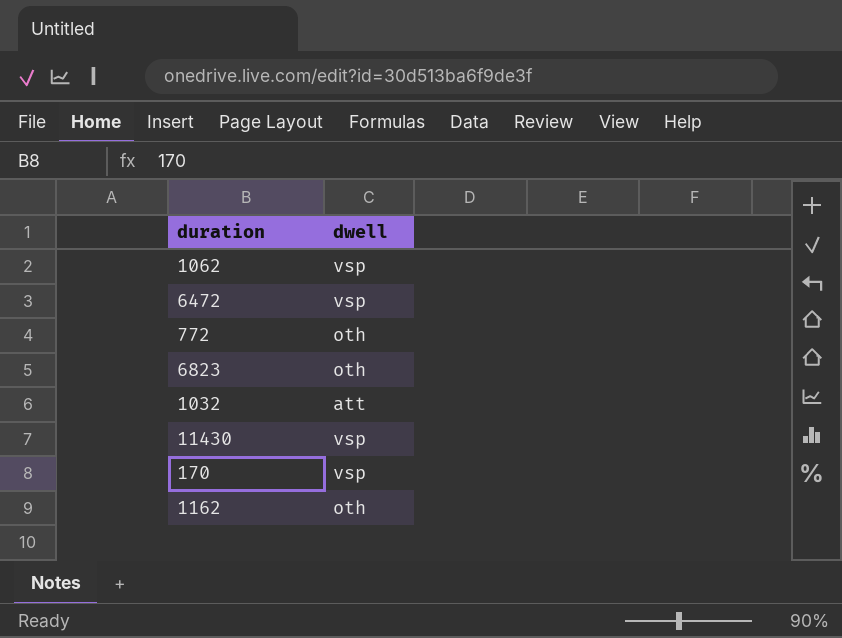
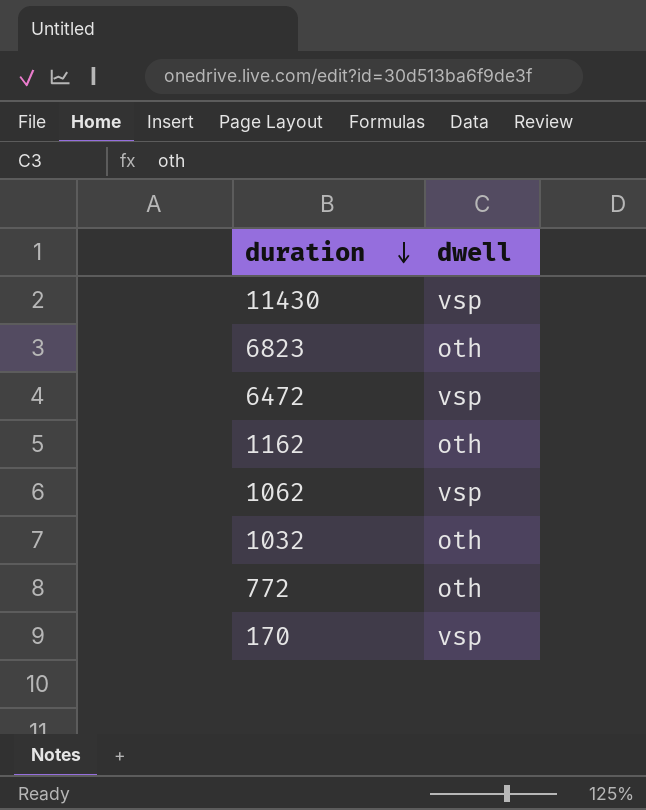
row order: none -> duration descending
1032 | dwell: att -> oth

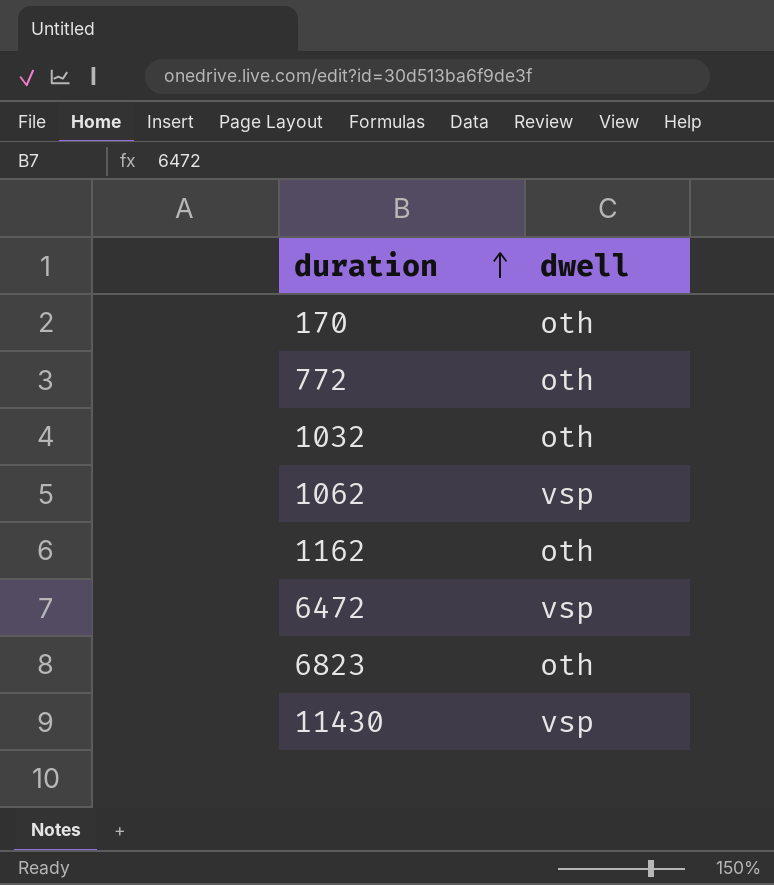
row order: duration descending -> duration ascending
170 | dwell: vsp -> oth

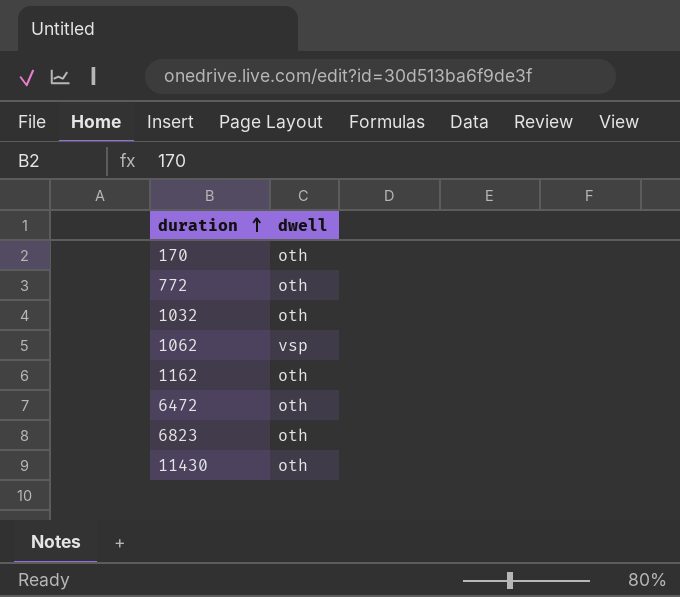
6472 | dwell: vsp -> oth
11430 | dwell: vsp -> oth

